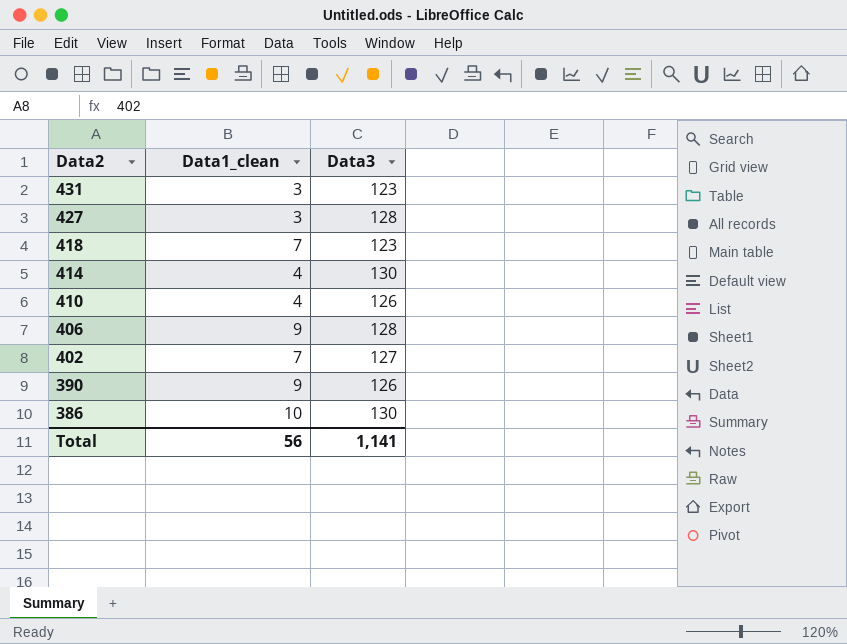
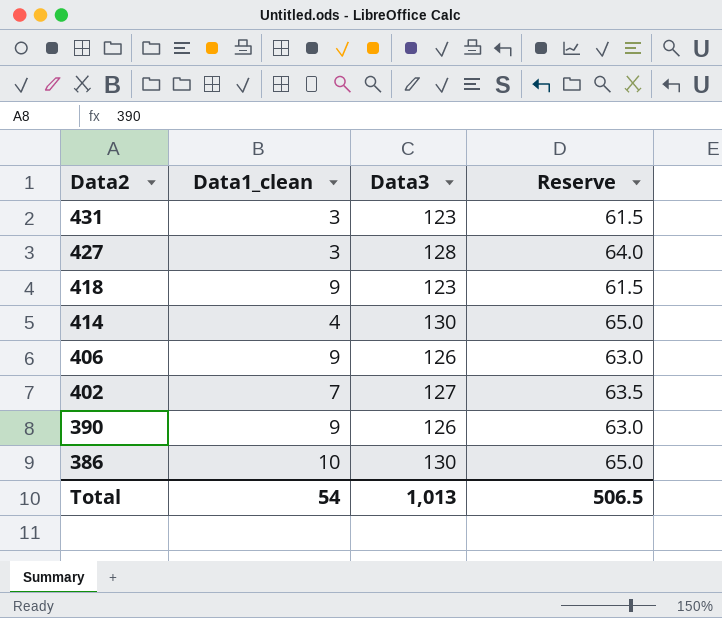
column Reserve | formula: none -> [Data3] * 0.5
row 410: 4 | 126 -> none
418 | Data1_clean: 7 -> 9
406 | Data3: 128 -> 126
Total | Data1_clean: 56 -> 54
Total | Data3: 1,141 -> 1,013

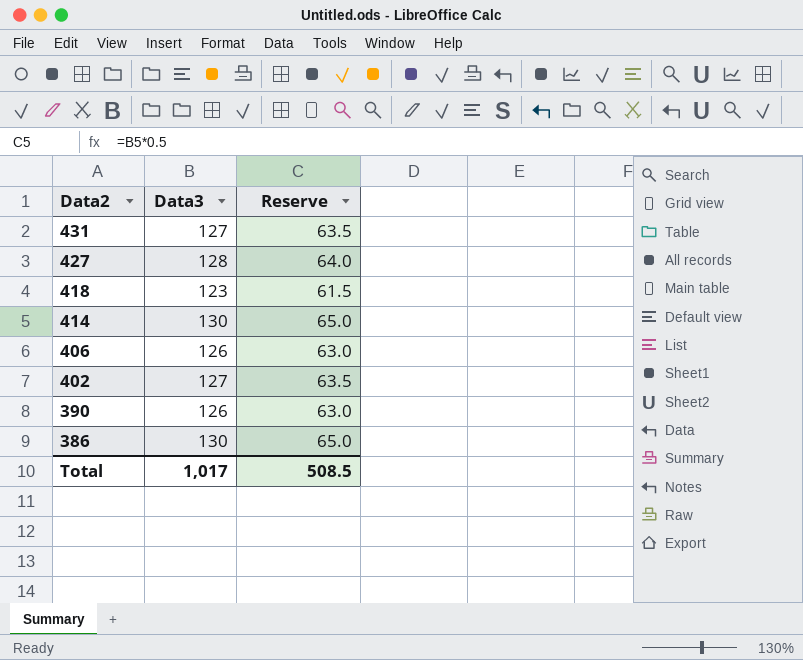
column Data1_clean | position: 2 -> none
431 | Data3: 123 -> 127
431 | Reserve: 61.5 -> 63.5
Total | Data3: 1,013 -> 1,017
Total | Reserve: 506.5 -> 508.5

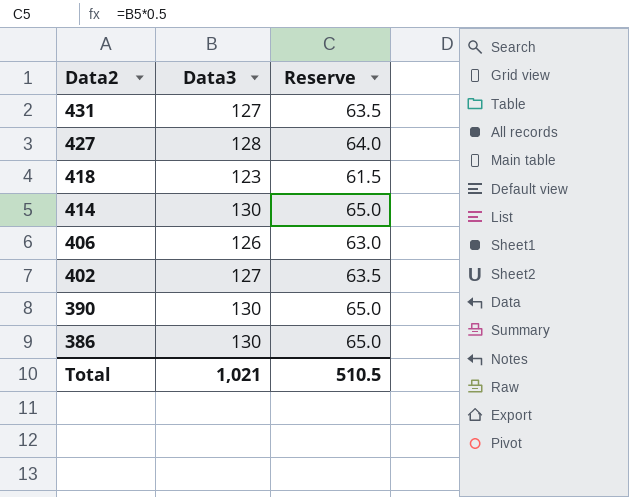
390 | Data3: 126 -> 130
390 | Reserve: 63.0 -> 65.0
Total | Data3: 1,017 -> 1,021
Total | Reserve: 508.5 -> 510.5

